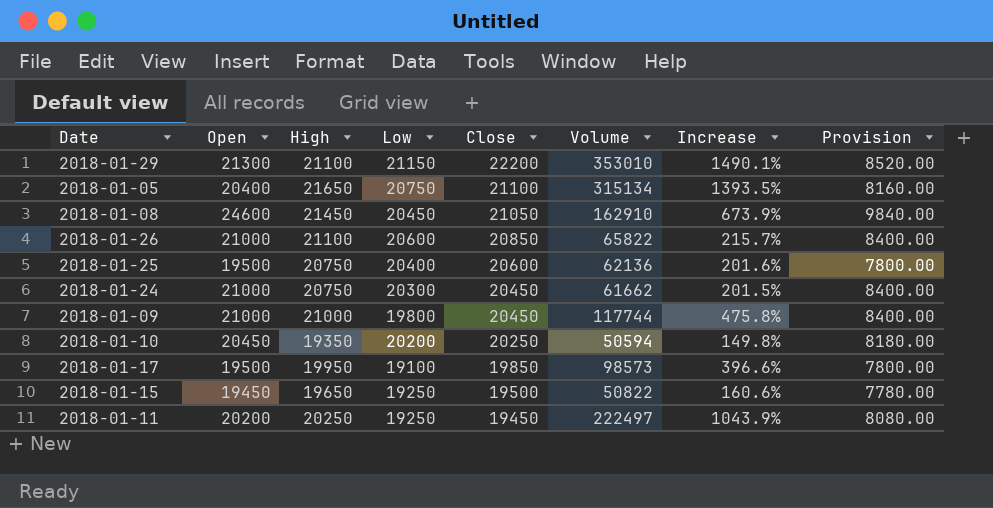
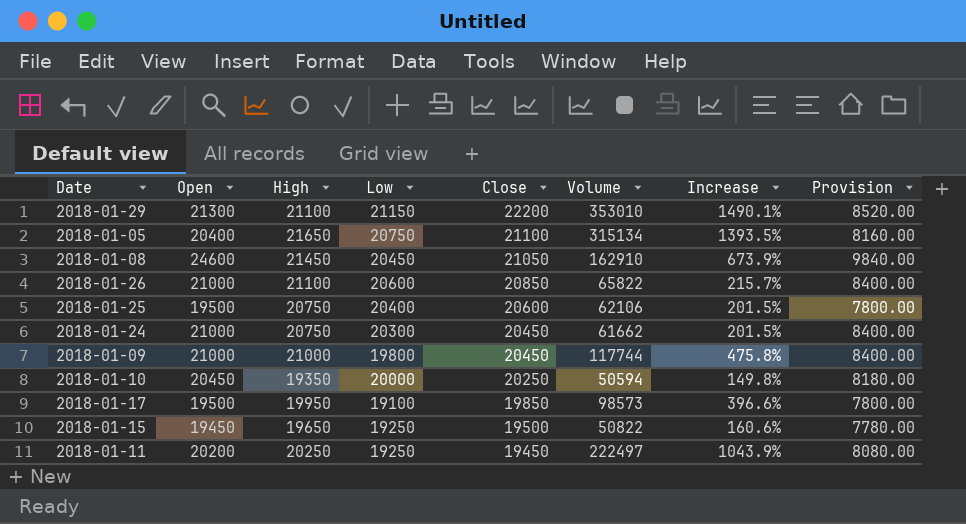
2018-01-25 | Volume: 62136 -> 62106
2018-01-25 | Increase: 201.6% -> 201.5%
2018-01-10 | Low: 20200 -> 20000

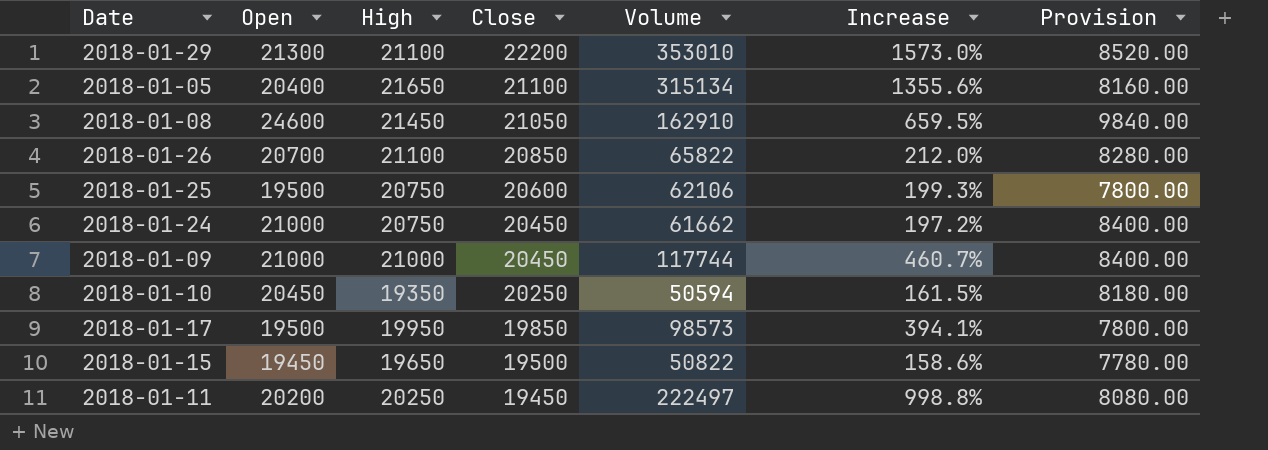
column Low | position: 4 -> none
column Increase | formula: ([Volume] - [Close]) / [Close] -> ([Volume] - [High]) / [High]
2018-01-26 | Open: 21000 -> 20700
2018-01-26 | Provision: 8400.00 -> 8280.00

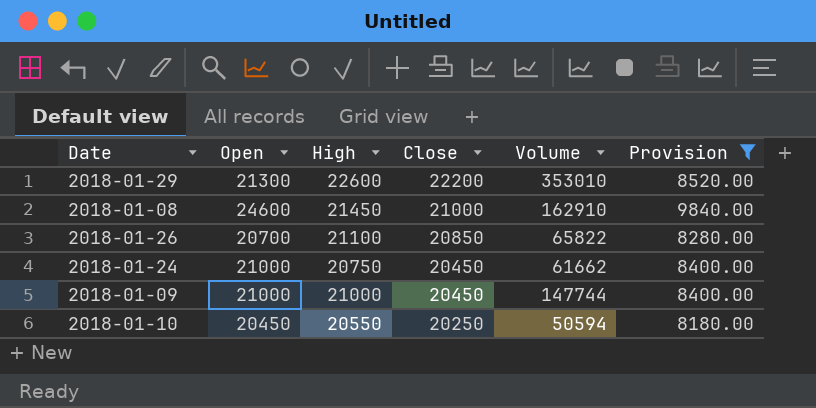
filter: none -> Provision >= 8180.00
column Increase | formula: ([Volume] - [High]) / [High] -> none
2018-01-29 | High: 21100 -> 22600
2018-01-08 | Close: 21050 -> 21000
2018-01-09 | Volume: 117744 -> 147744
2018-01-10 | High: 19350 -> 20550

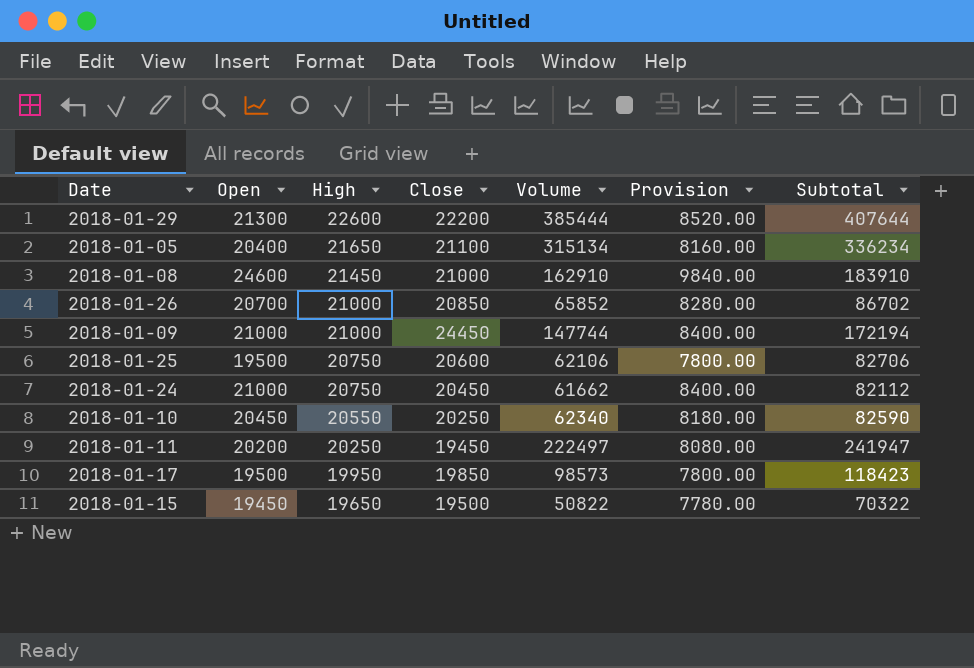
filter: Provision >= 8180.00 -> none
row order: Close descending -> High descending
column Subtotal | formula: none -> [Close] + [Volume]
2018-01-29 | Volume: 353010 -> 385444
2018-01-26 | High: 21100 -> 21000
2018-01-26 | Volume: 65822 -> 65852
2018-01-09 | Close: 20450 -> 24450
2018-01-10 | Volume: 50594 -> 62340

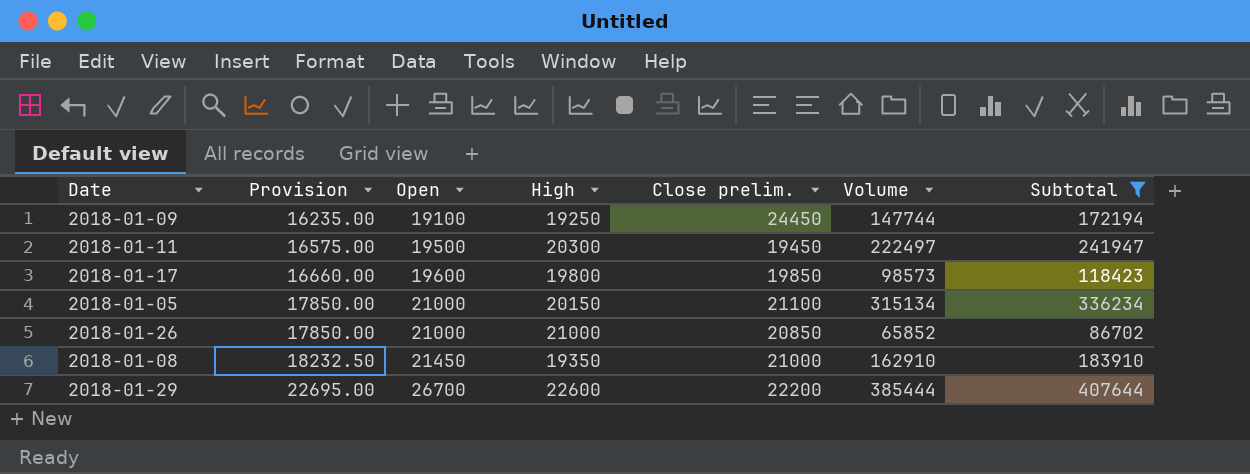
filter: none -> Subtotal >= 86702
row order: High descending -> Provision ascending
column Provision | formula: [Open] * 0.4 -> [Open] * 0.85
column Provision | position: 6 -> 2
column name: Close -> Close prelim.
2018-01-09 | Open: 21000 -> 19100
2018-01-09 | High: 21000 -> 19250
2018-01-11 | Open: 20200 -> 19500
2018-01-11 | High: 20250 -> 20300
2018-01-17 | Open: 19500 -> 19600
2018-01-17 | High: 19950 -> 19800
2018-01-05 | Open: 20400 -> 21000
2018-01-05 | High: 21650 -> 20150
2018-01-26 | Open: 20700 -> 21000
2018-01-08 | Open: 24600 -> 21450
2018-01-08 | High: 21450 -> 19350
2018-01-29 | Open: 21300 -> 26700

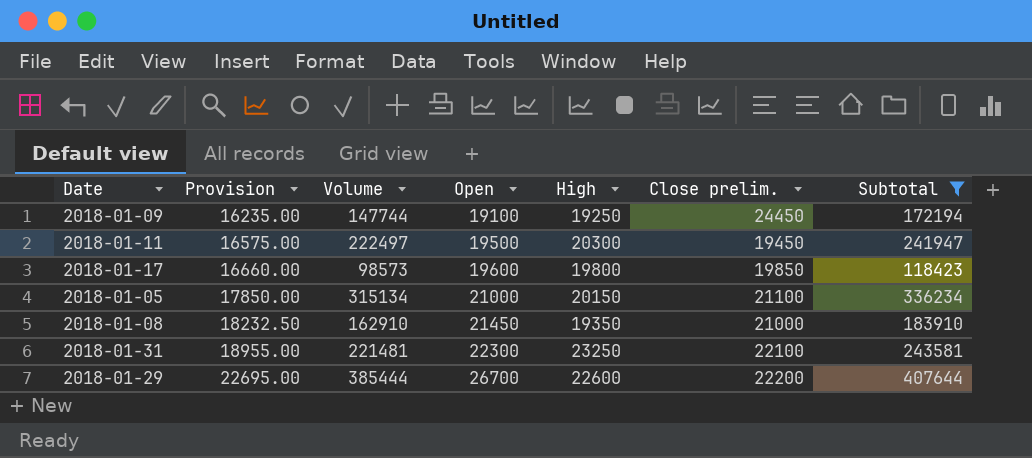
column Volume | position: 6 -> 3
row 2018-01-26: 17850.00 | 21000 | 21000 | 20850 | 65852 | 86702 -> none
row 2018-01-31: none -> 18955.00 | 221481 | 22300 | 23250 | 22100 | 243581

